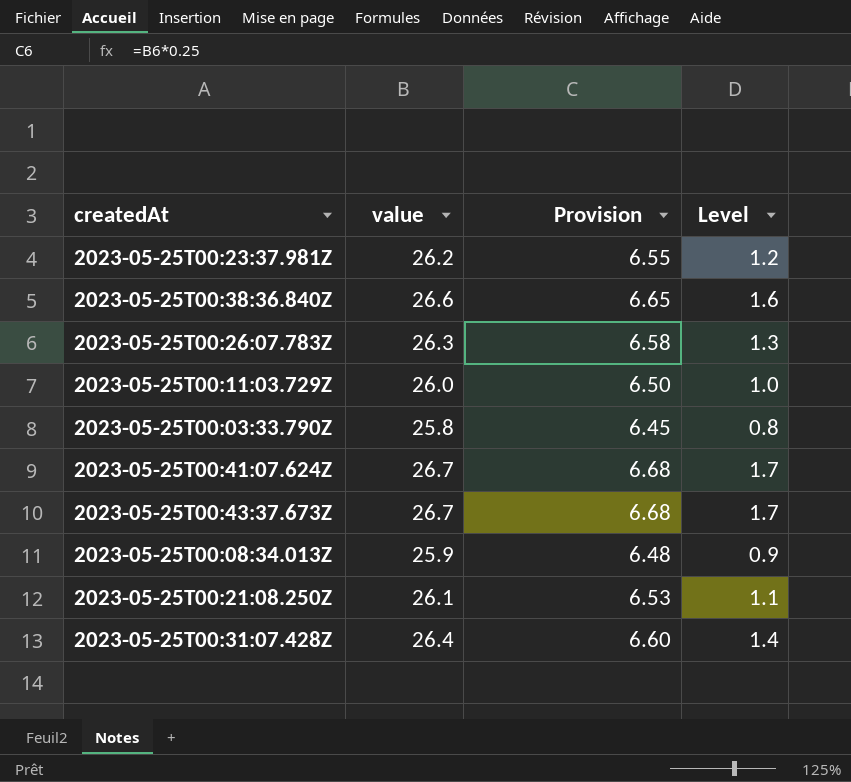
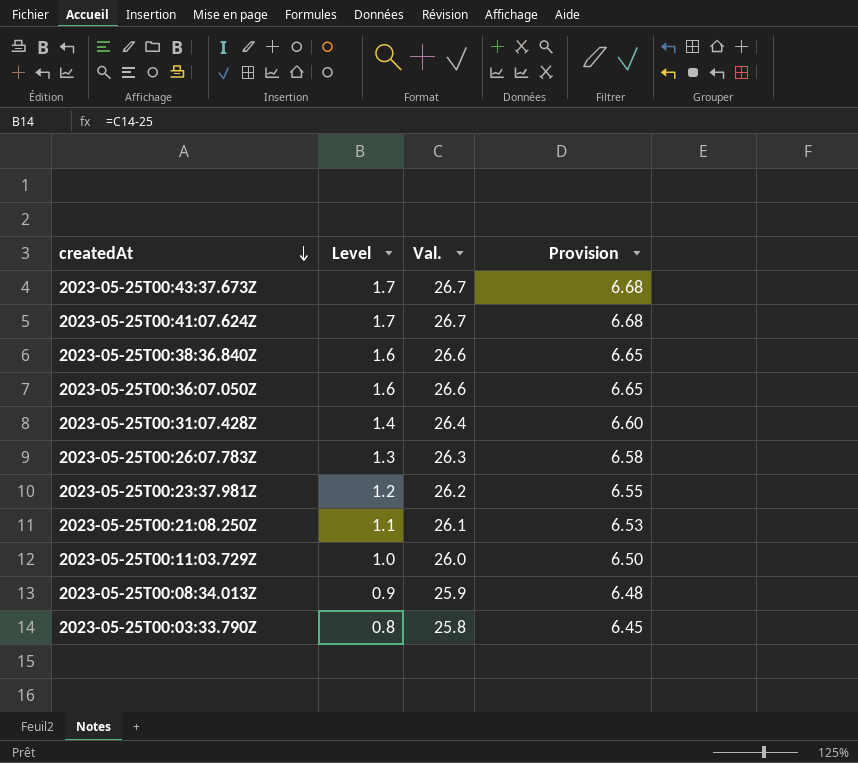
row order: none -> createdAt descending
column Level | position: 4 -> 2
column name: value -> Val.
row 2023-05-25T00:36:07.050Z: none -> 1.6 | 26.6 | 6.65

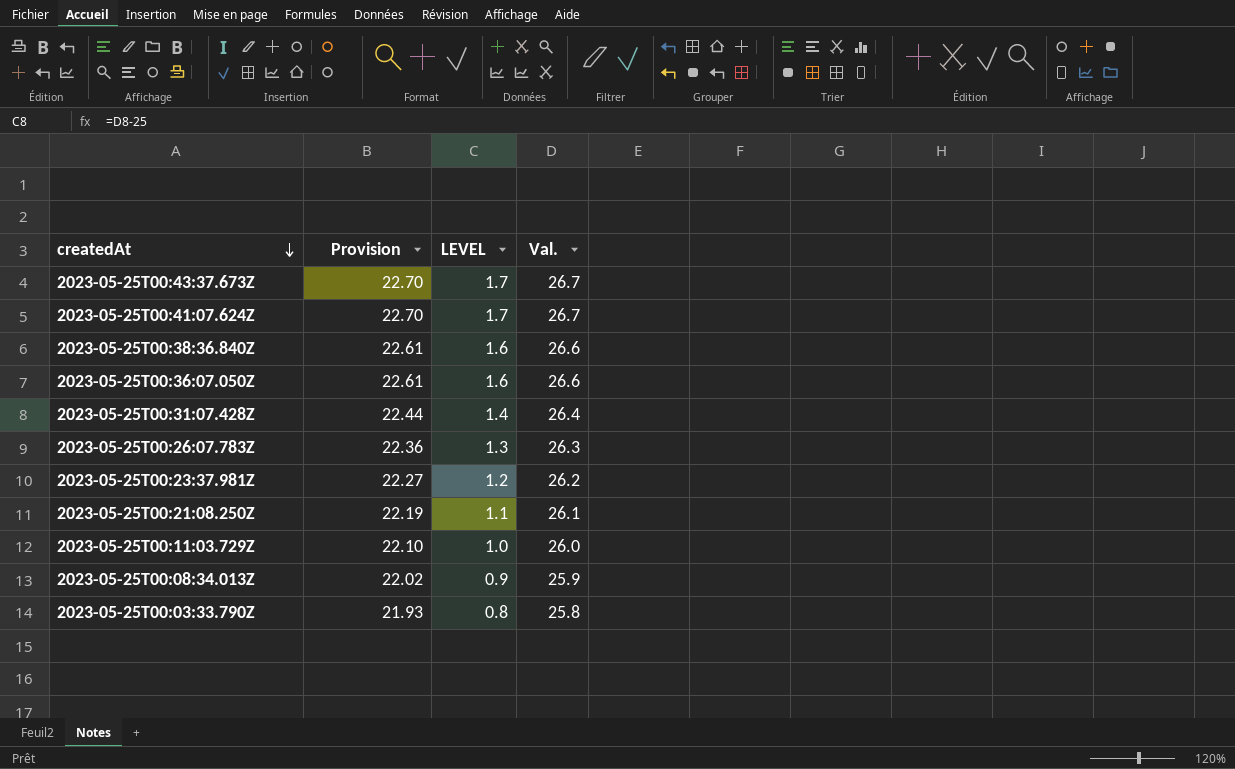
column Provision | formula: [Val.] * 0.25 -> [Val.] * 0.85
column Provision | position: 4 -> 2
column name: Level -> LEVEL

